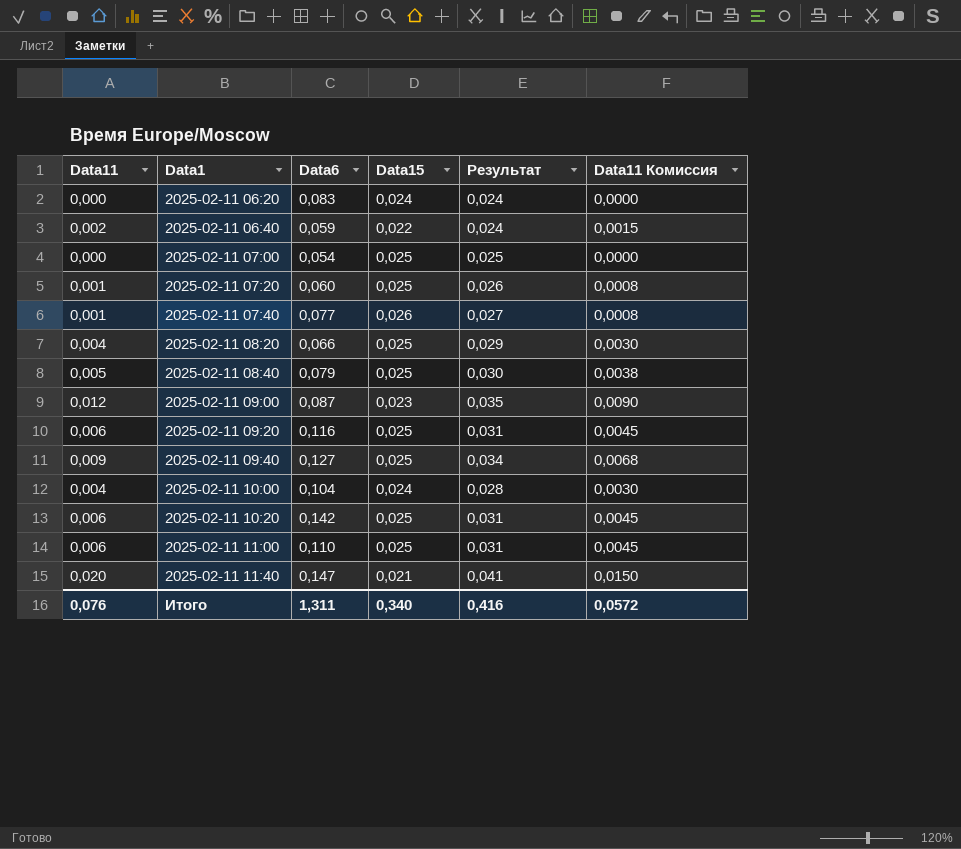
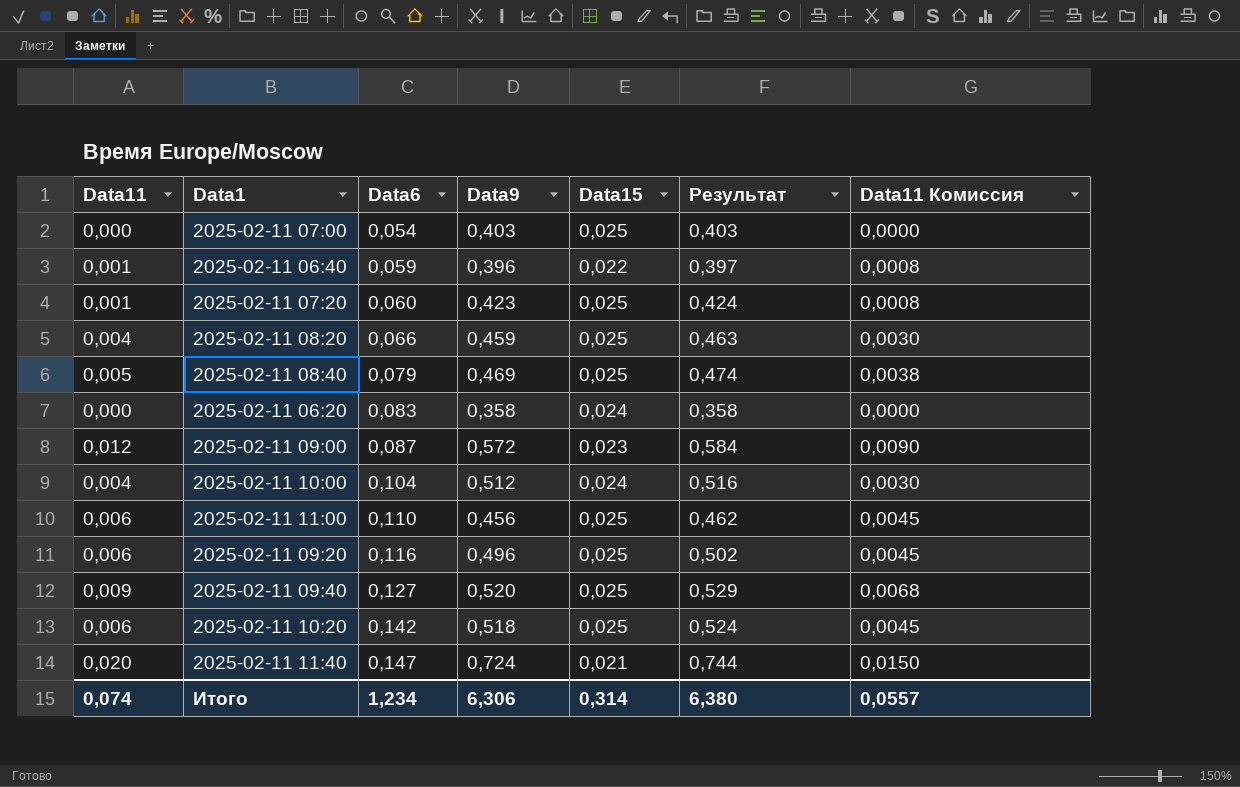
row order: Data1 ascending -> Data6 ascending
column Data9 | position: none -> 4
column Результат | formula: [Data11] + [Data15] -> [Data11] + [Data9]
row 2025-02-11 07:40: 0,001 | 0,077 | 0,026 | 0,027 | 0,0008 -> none
2025-02-11 06:40 | Data11: 0,002 -> 0,001
2025-02-11 06:40 | Data11 Комиссия: 0,0015 -> 0,0008
Итого | Data11: 0,076 -> 0,074
Итого | Data6: 1,311 -> 1,234
Итого | Data15: 0,340 -> 0,314
Итого | Результат: 0,416 -> 6,380
Итого | Data11 Комиссия: 0,0572 -> 0,0557

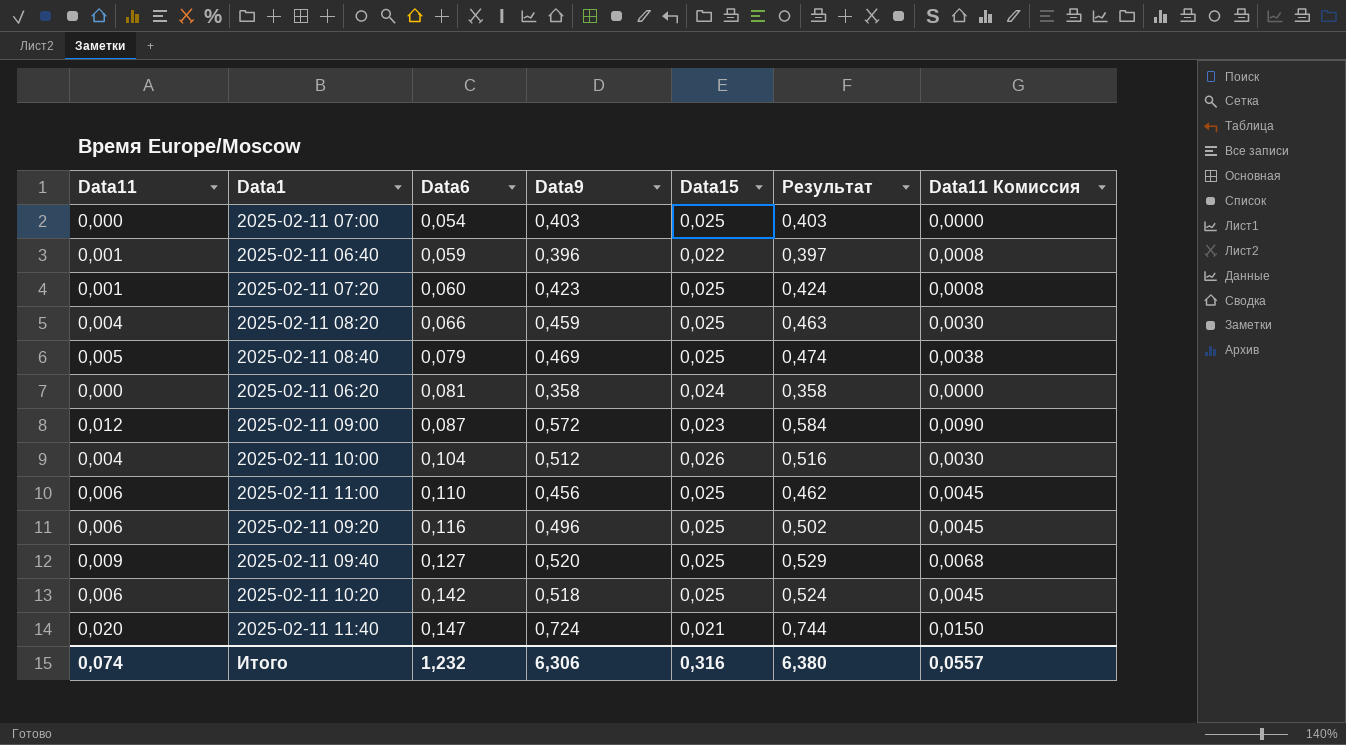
2025-02-11 06:20 | Data6: 0,083 -> 0,081
2025-02-11 10:00 | Data15: 0,024 -> 0,026
Итого | Data6: 1,234 -> 1,232
Итого | Data15: 0,314 -> 0,316

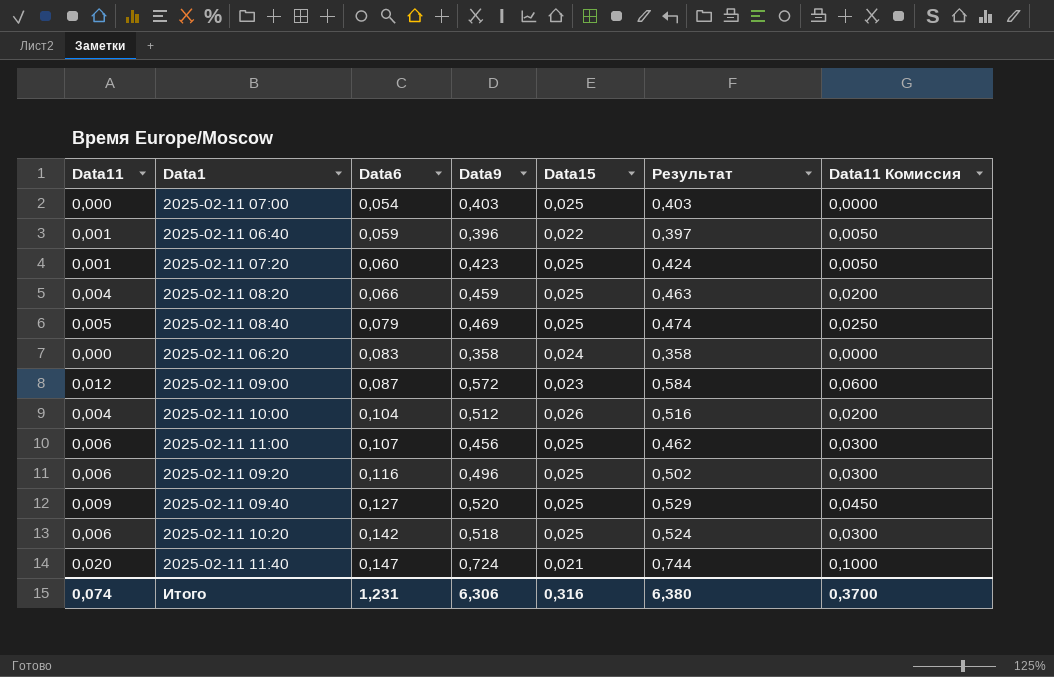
column Data11 Комиссия | formula: [Data11] * 0,75 -> [Data11] * 5
2025-02-11 06:20 | Data6: 0,081 -> 0,083
2025-02-11 11:00 | Data6: 0,110 -> 0,107
Итого | Data6: 1,232 -> 1,231
Итого | Data11 Комиссия: 0,0557 -> 0,3700

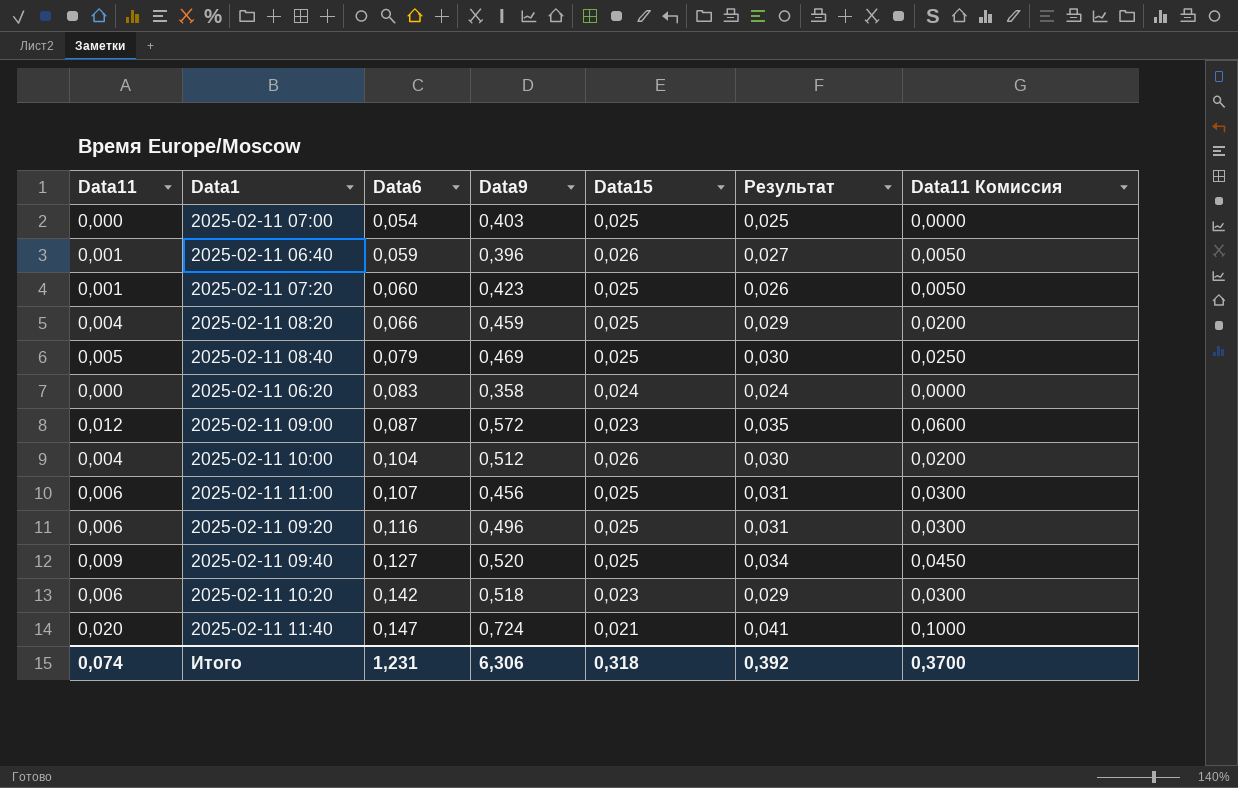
column Результат | formula: [Data11] + [Data9] -> [Data11] + [Data15]
2025-02-11 06:40 | Data15: 0,022 -> 0,026
2025-02-11 10:20 | Data15: 0,025 -> 0,023
Итого | Data15: 0,316 -> 0,318
Итого | Результат: 6,380 -> 0,392

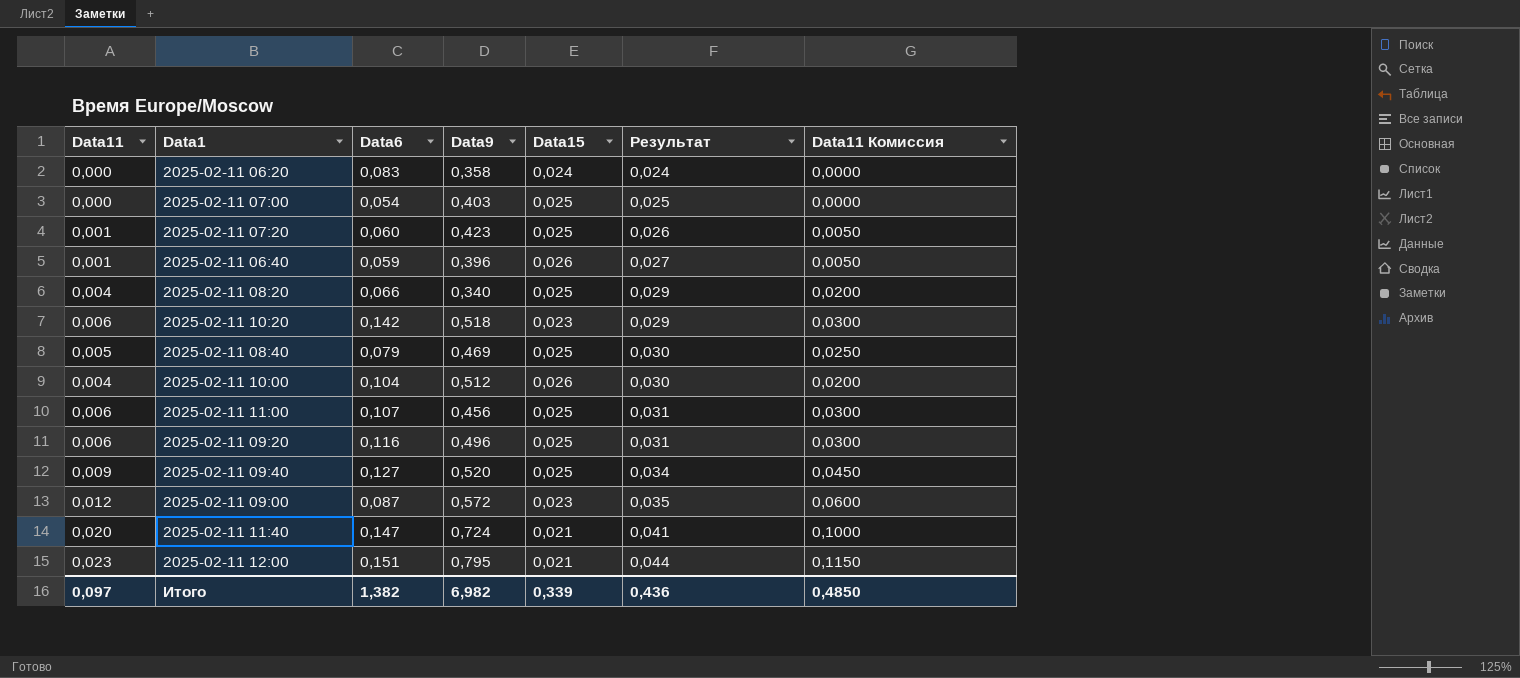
row order: Data6 ascending -> Результат ascending
2025-02-11 08:20 | Data9: 0,459 -> 0,340
row 2025-02-11 12:00: none -> 0,023 | 0,151 | 0,795 | 0,021 | 0,044 | 0,1150
Итого | Data11: 0,074 -> 0,097
Итого | Data6: 1,231 -> 1,382
Итого | Data9: 6,306 -> 6,982
Итого | Data15: 0,318 -> 0,339
Итого | Результат: 0,392 -> 0,436
Итого | Data11 Комиссия: 0,3700 -> 0,4850

